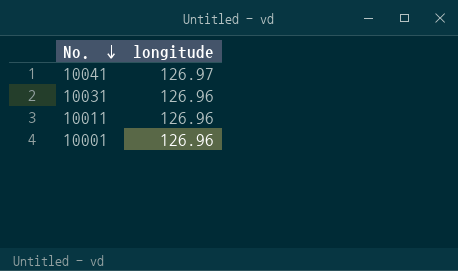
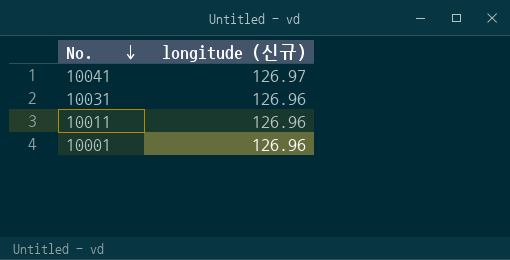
column name: longitude -> longitude (신규)

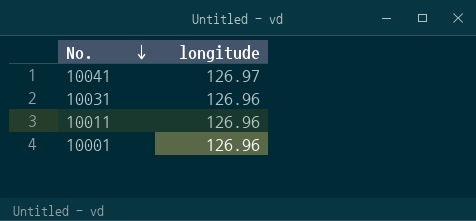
column name: longitude (신규) -> longitude

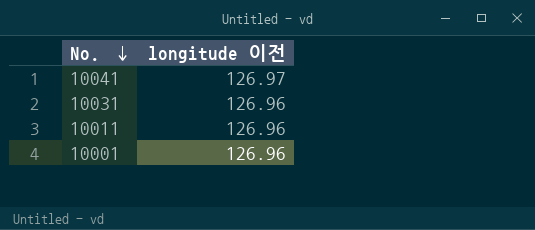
column name: longitude -> longitude 이전

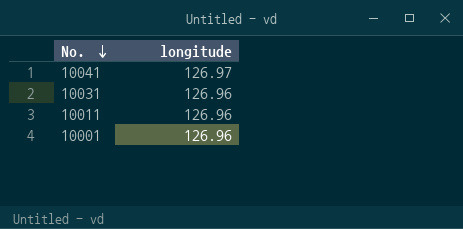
column name: longitude 이전 -> longitude

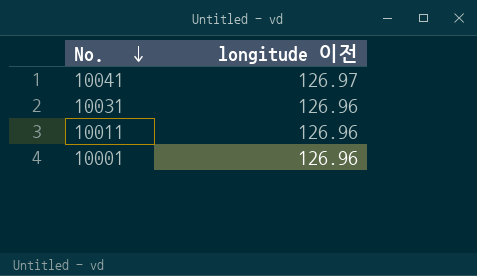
column name: longitude -> longitude 이전

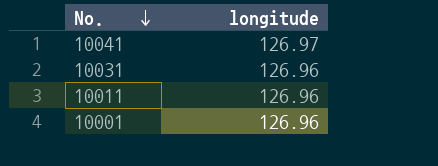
column name: longitude 이전 -> longitude

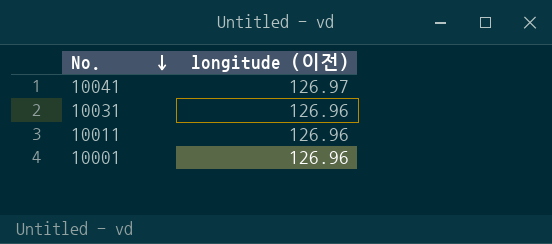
column name: longitude -> longitude (이전)

